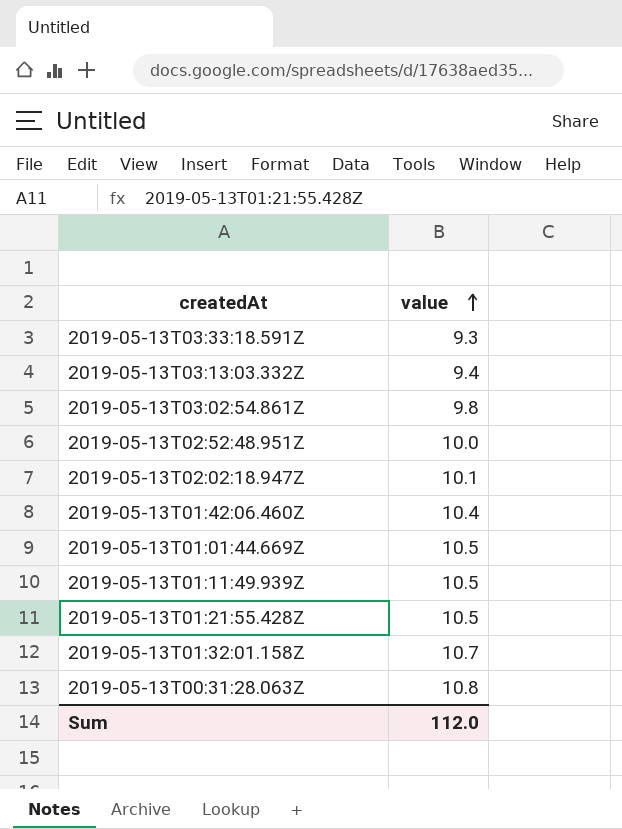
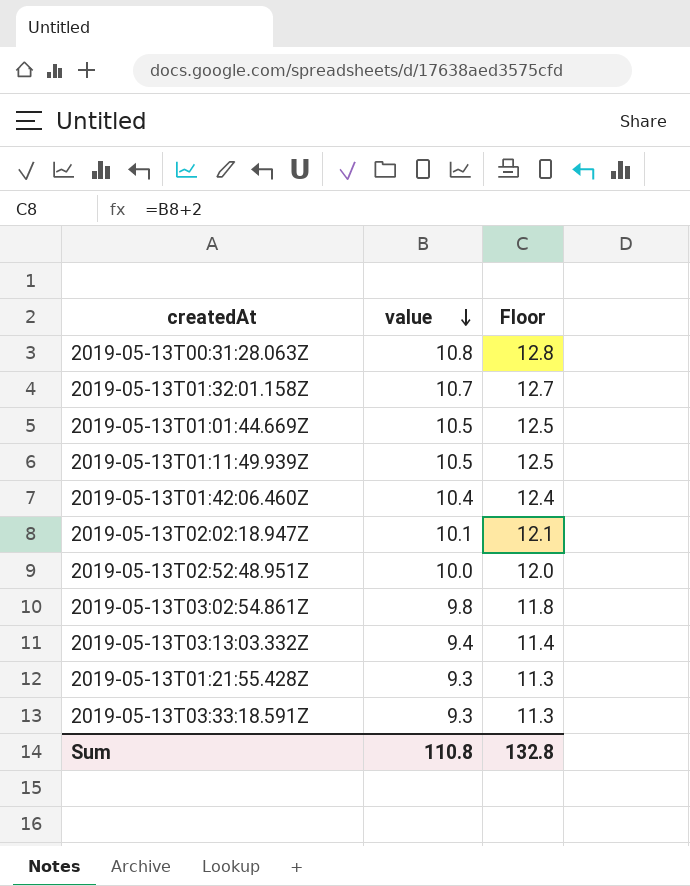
row order: value ascending -> value descending
column Floor | formula: none -> [value] + 2
2019-05-13T01:21:55.428Z | value: 10.5 -> 9.3
Sum | value: 112.0 -> 110.8

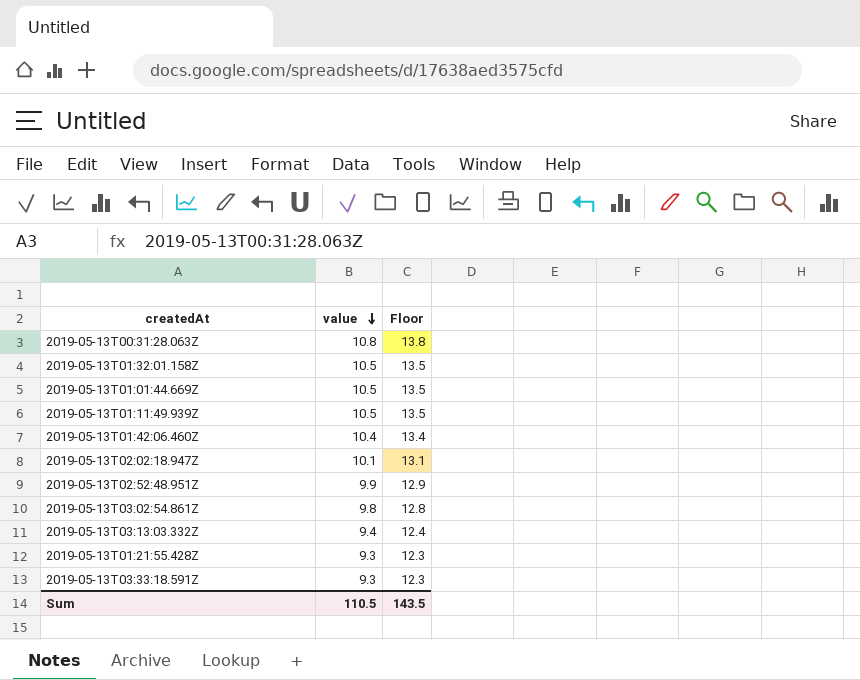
column Floor | formula: [value] + 2 -> [value] + 3
2019-05-13T01:32:01.158Z | value: 10.7 -> 10.5
2019-05-13T02:52:48.951Z | value: 10.0 -> 9.9
Sum | value: 110.8 -> 110.5
Sum | Floor: 132.8 -> 143.5

